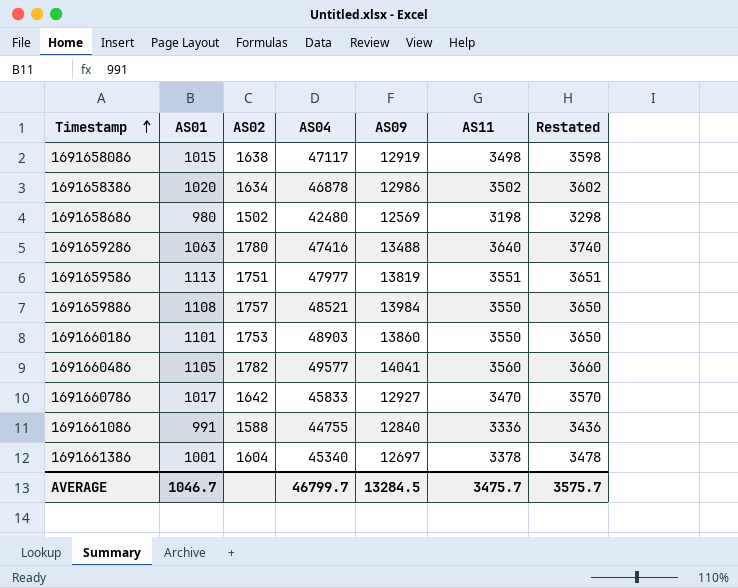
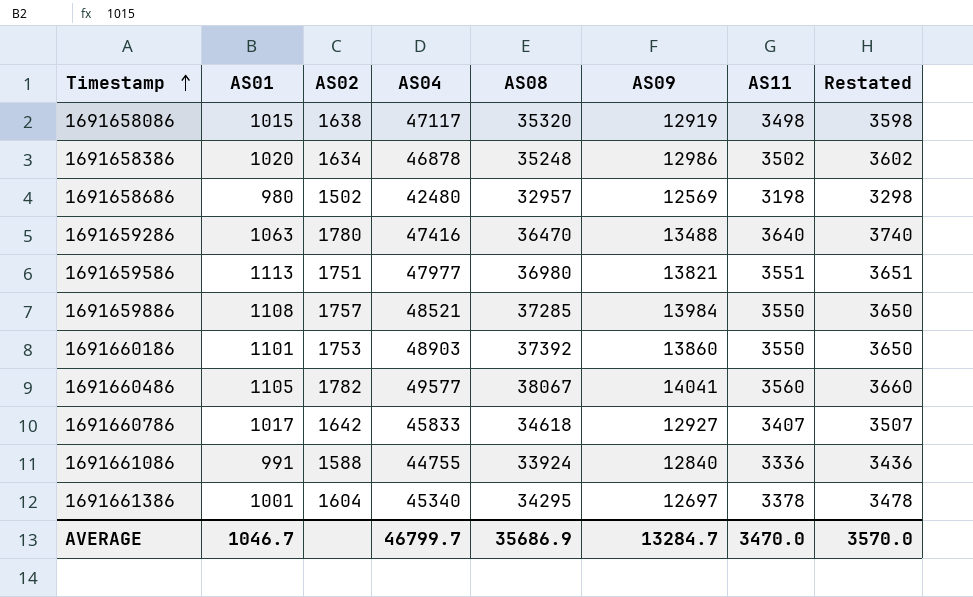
column AS08 | position: none -> 5
1691659586 | AS09: 13819 -> 13821
1691660786 | AS11: 3470 -> 3407
1691660786 | Restated: 3570 -> 3507
AVERAGE | AS09: 13284.5 -> 13284.7
AVERAGE | AS11: 3475.7 -> 3470.0
AVERAGE | Restated: 3575.7 -> 3570.0

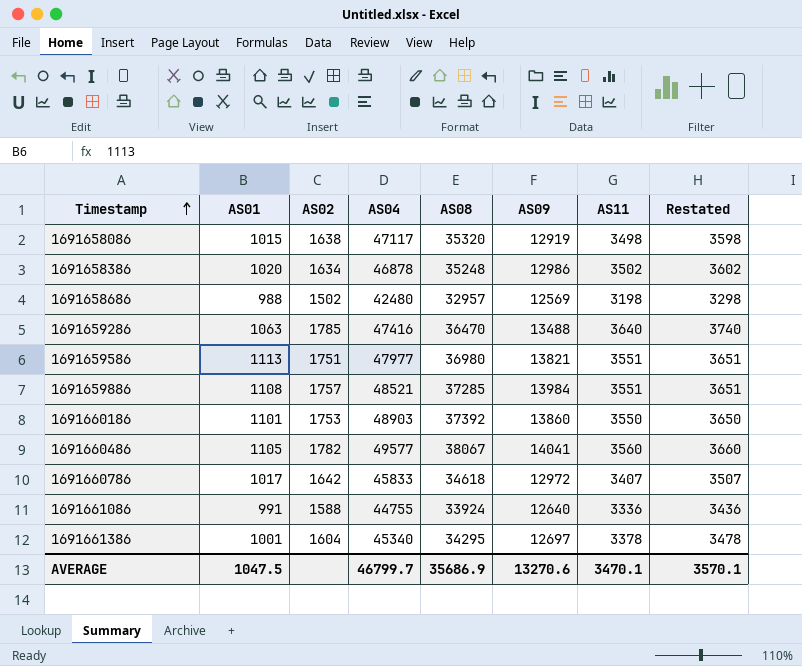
1691658686 | AS01: 980 -> 988
1691659286 | AS02: 1780 -> 1785
1691659886 | AS11: 3550 -> 3551
1691659886 | Restated: 3650 -> 3651
1691660786 | AS09: 12927 -> 12972
1691661086 | AS09: 12840 -> 12640
AVERAGE | AS01: 1046.7 -> 1047.5
AVERAGE | AS09: 13284.7 -> 13270.6
AVERAGE | AS11: 3470.0 -> 3470.1
AVERAGE | Restated: 3570.0 -> 3570.1

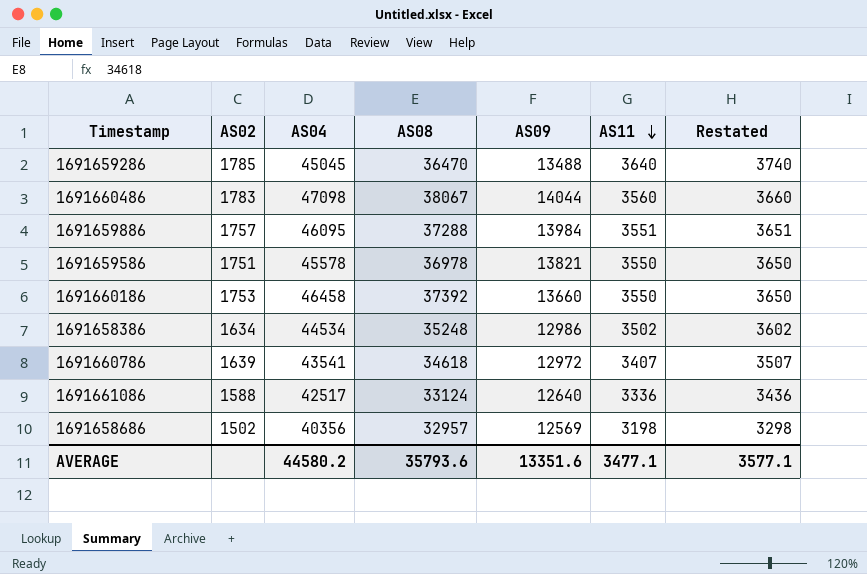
row order: Timestamp ascending -> AS11 descending
column AS01 | position: 2 -> none
row 1691658086: 1015 | 1638 | 47117 | 35320 | 12919 | 3498 | 3598 -> none
row 1691661386: 1001 | 1604 | 45340 | 34295 | 12697 | 3378 | 3478 -> none
1691659286 | AS04: 47416 -> 45045
1691660486 | AS02: 1782 -> 1783
1691660486 | AS04: 49577 -> 47098
1691660486 | AS09: 14041 -> 14044
1691659886 | AS04: 48521 -> 46095
1691659886 | AS08: 37285 -> 37288
1691659586 | AS04: 47977 -> 45578
1691659586 | AS08: 36980 -> 36978
1691659586 | AS11: 3551 -> 3550
1691659586 | Restated: 3651 -> 3650
1691660186 | AS04: 48903 -> 46458
1691660186 | AS09: 13860 -> 13660
1691658386 | AS04: 46878 -> 44534
1691660786 | AS02: 1642 -> 1639
1691660786 | AS04: 45833 -> 43541
1691661086 | AS04: 44755 -> 42517
1691661086 | AS08: 33924 -> 33124
1691658686 | AS04: 42480 -> 40356
AVERAGE | AS04: 46799.7 -> 44580.2
AVERAGE | AS08: 35686.9 -> 35793.6
AVERAGE | AS09: 13270.6 -> 13351.6
AVERAGE | AS11: 3470.1 -> 3477.1
AVERAGE | Restated: 3570.1 -> 3577.1

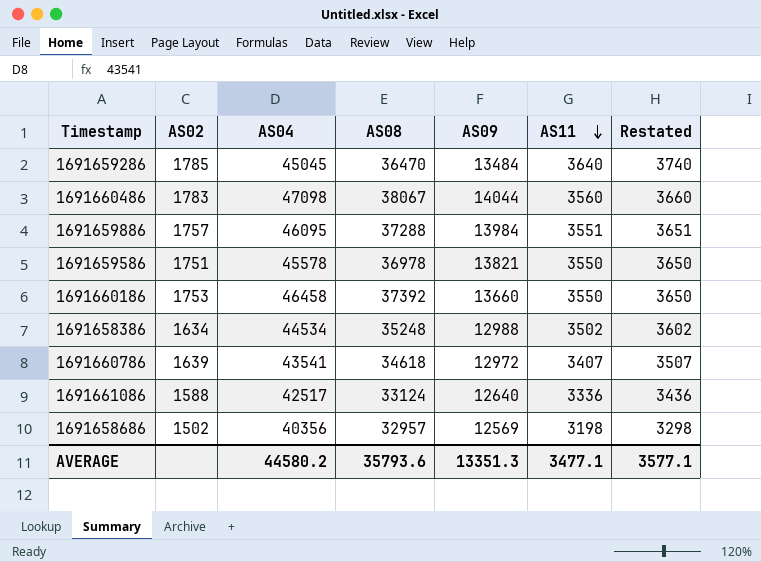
1691659286 | AS09: 13488 -> 13484
1691658386 | AS09: 12986 -> 12988
AVERAGE | AS09: 13351.6 -> 13351.3

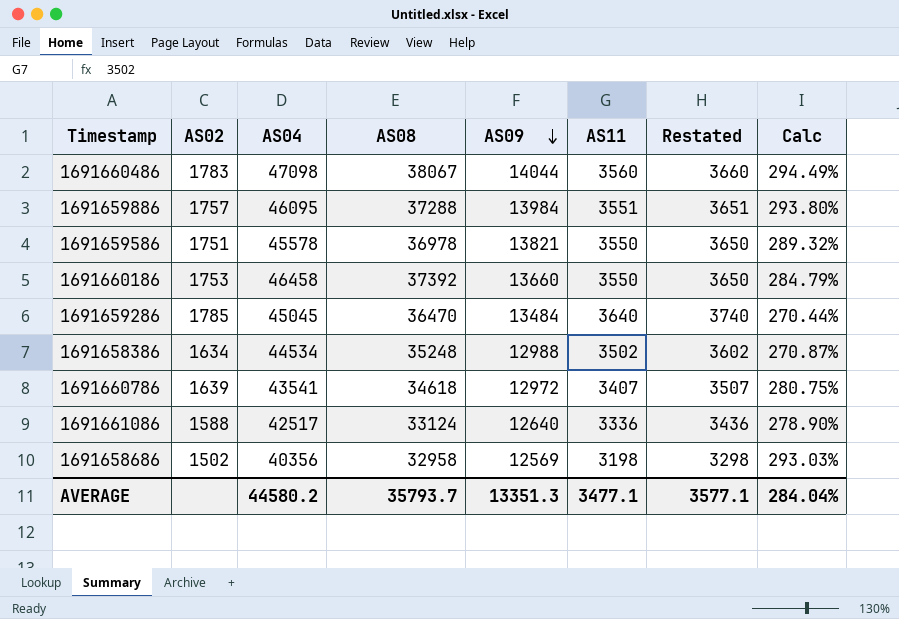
row order: AS11 descending -> AS09 descending
column Calc | formula: none -> ([AS09] - [AS11]) / [AS11]
1691658686 | AS08: 32957 -> 32958
AVERAGE | AS08: 35793.6 -> 35793.7

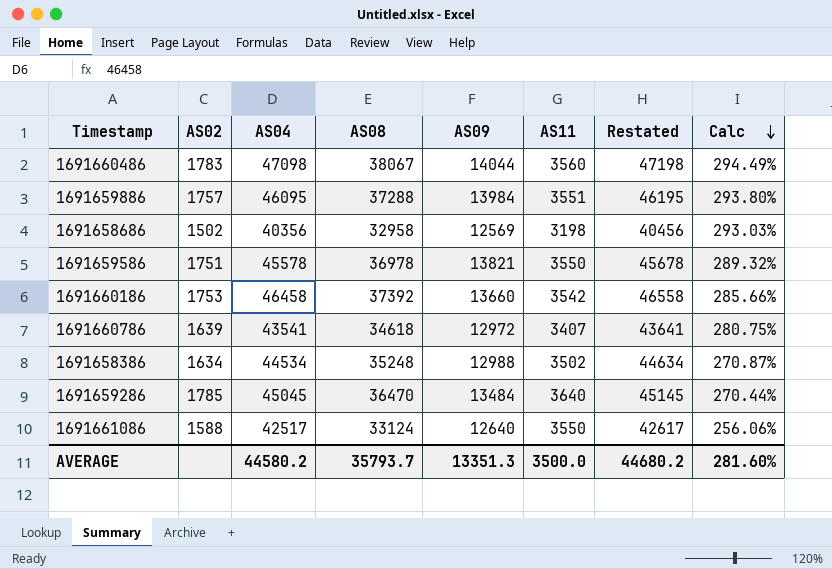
row order: AS09 descending -> Calc descending
column Restated | formula: [AS11] + 100 -> [AS04] + 100
1691660186 | AS11: 3550 -> 3542
1691660186 | Calc: 284.79% -> 285.66%
1691661086 | AS11: 3336 -> 3550
1691661086 | Calc: 278.90% -> 256.06%
AVERAGE | AS11: 3477.1 -> 3500.0
AVERAGE | Restated: 3577.1 -> 44680.2
AVERAGE | Calc: 284.04% -> 281.60%

